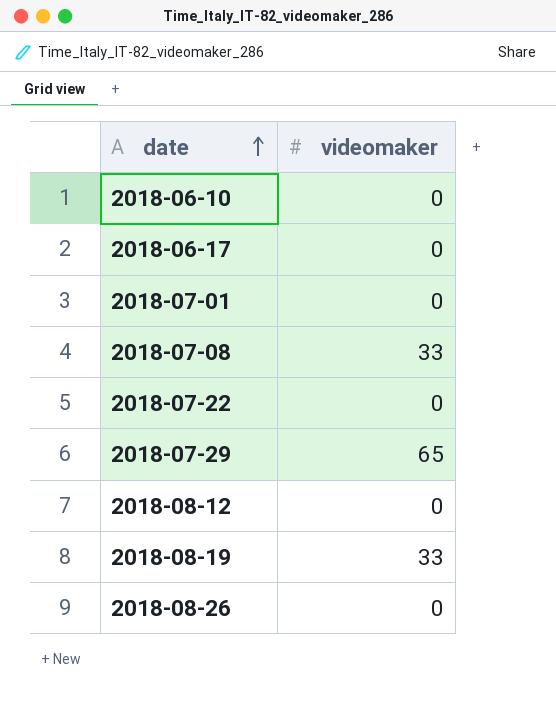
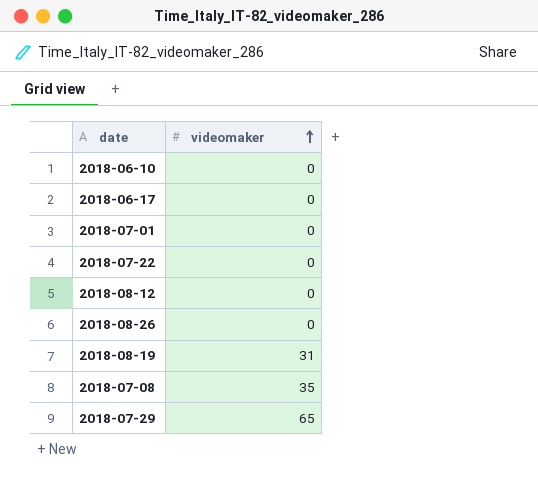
row order: date ascending -> videomaker ascending
2018-08-19 | videomaker: 33 -> 31
2018-07-08 | videomaker: 33 -> 35

